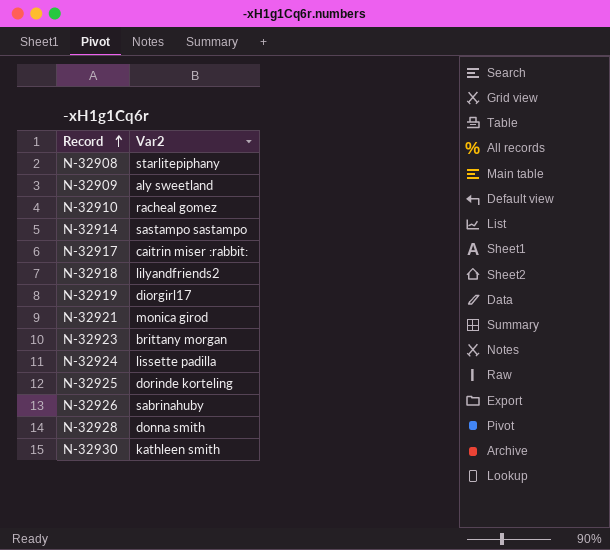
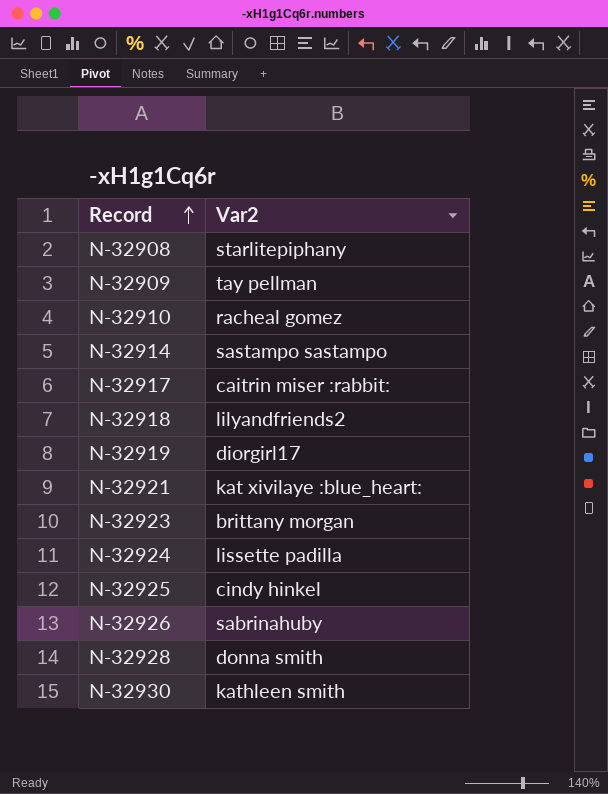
N-32909 | Var2: aly sweetland -> tay pellman
N-32921 | Var2: monica girod -> kat xivilaye :blue_heart:
N-32925 | Var2: dorinde korteling -> cindy hinkel

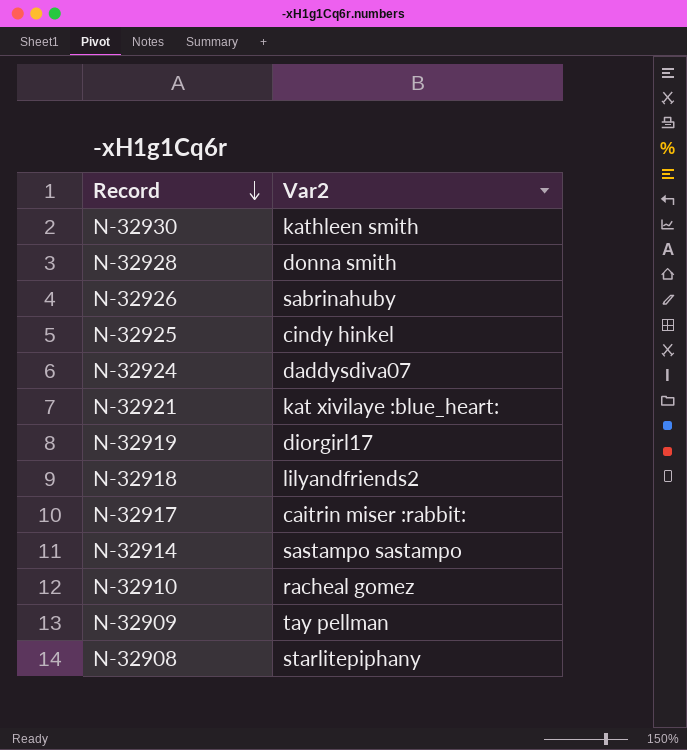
row order: Record ascending -> Record descending
row N-32923: brittany morgan -> none
N-32924 | Var2: lissette padilla -> daddysdiva07

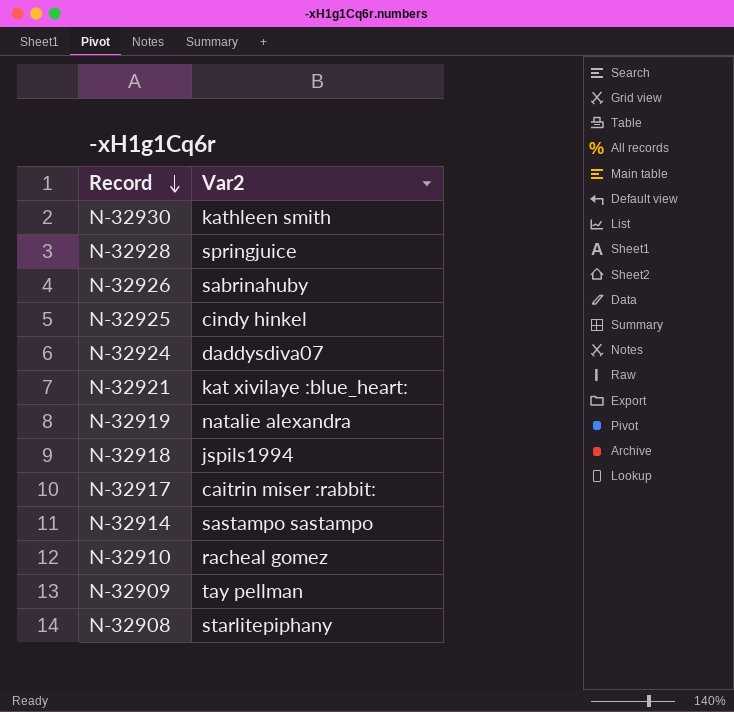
N-32928 | Var2: donna smith -> springjuice
N-32919 | Var2: diorgirl17 -> natalie alexandra
N-32918 | Var2: lilyandfriends2 -> jspils1994

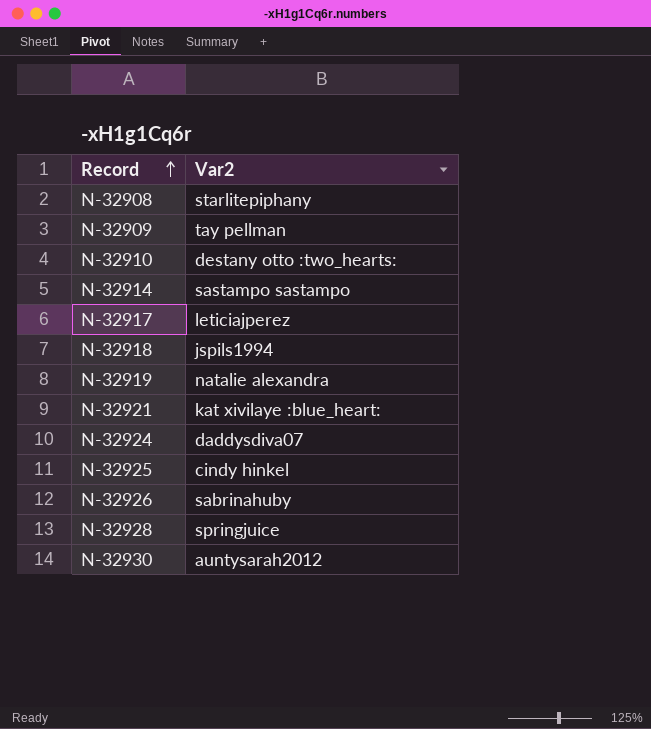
row order: Record descending -> Record ascending
N-32910 | Var2: racheal gomez -> destany otto :two_hearts:
N-32917 | Var2: caitrin miser :rabbit: -> leticiajperez
N-32930 | Var2: kathleen smith -> auntysarah2012

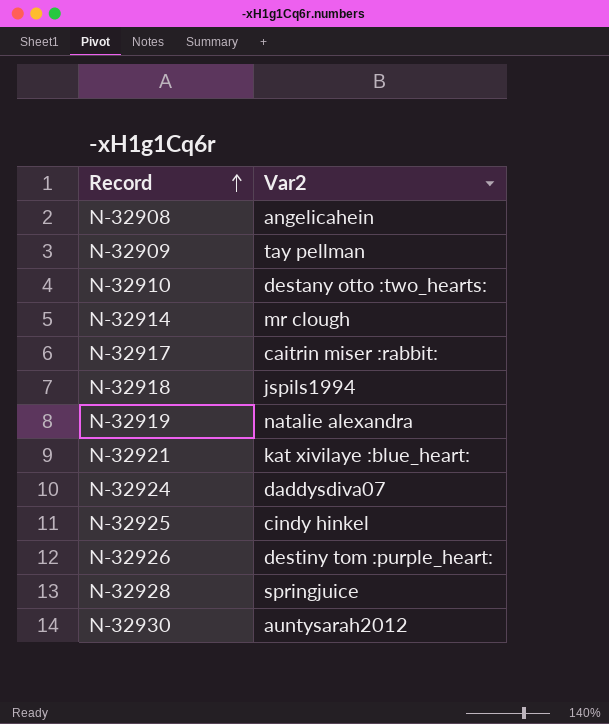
N-32908 | Var2: starlitepiphany -> angelicahein
N-32914 | Var2: sastampo sastampo -> mr clough
N-32917 | Var2: leticiajperez -> caitrin miser :rabbit:
N-32926 | Var2: sabrinahuby -> destiny tom :purple_heart:

